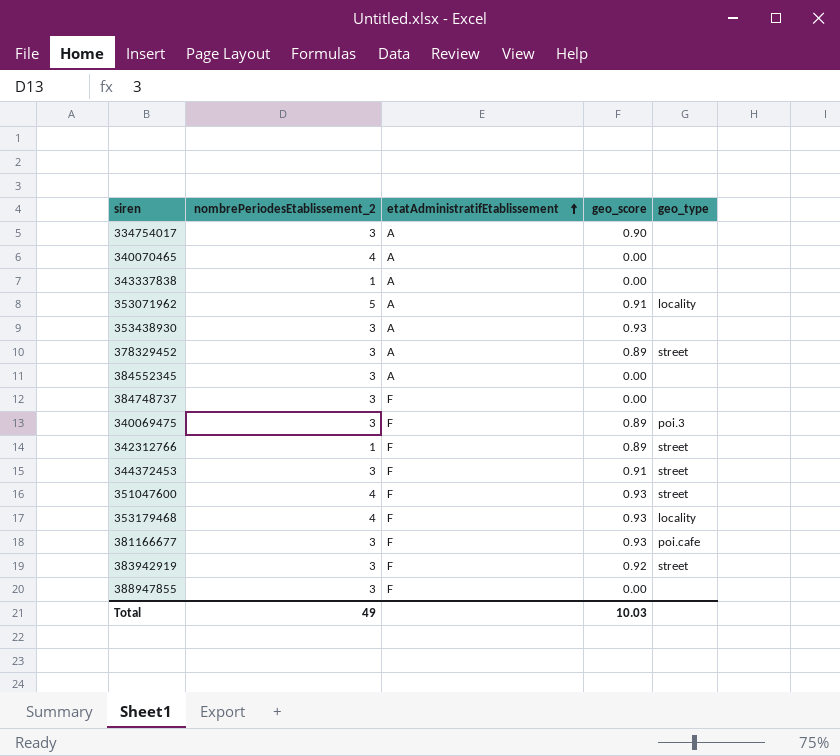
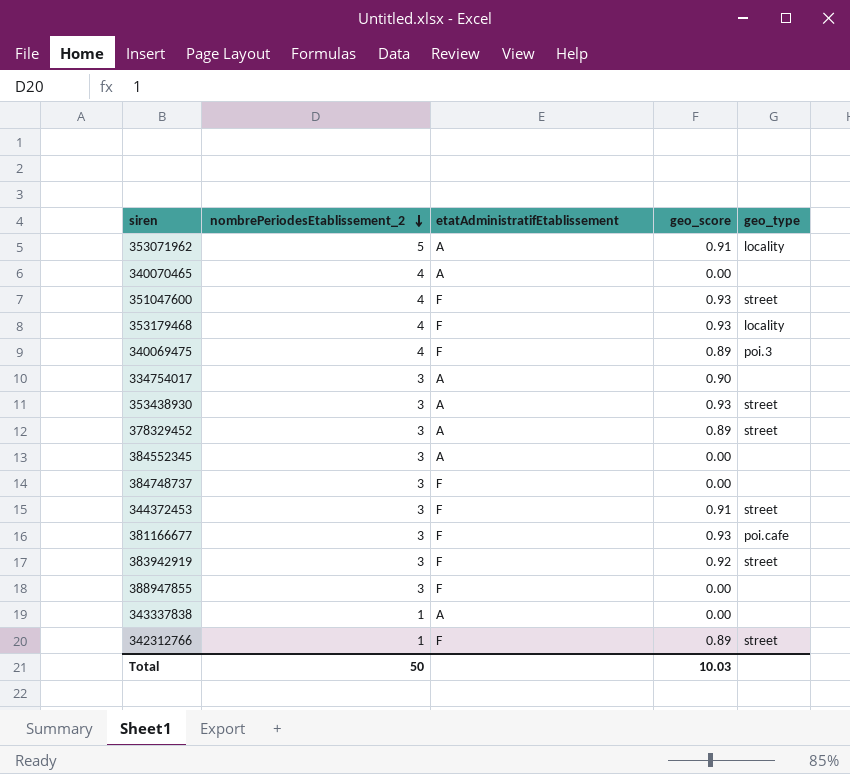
row order: etatAdministratifEtablissement ascending -> nombrePeriodesEtablissement_2 descending
340069475 | nombrePeriodesEtablissement_2: 3 -> 4
353438930 | geo_type: none -> street
Total | nombrePeriodesEtablissement_2: 49 -> 50

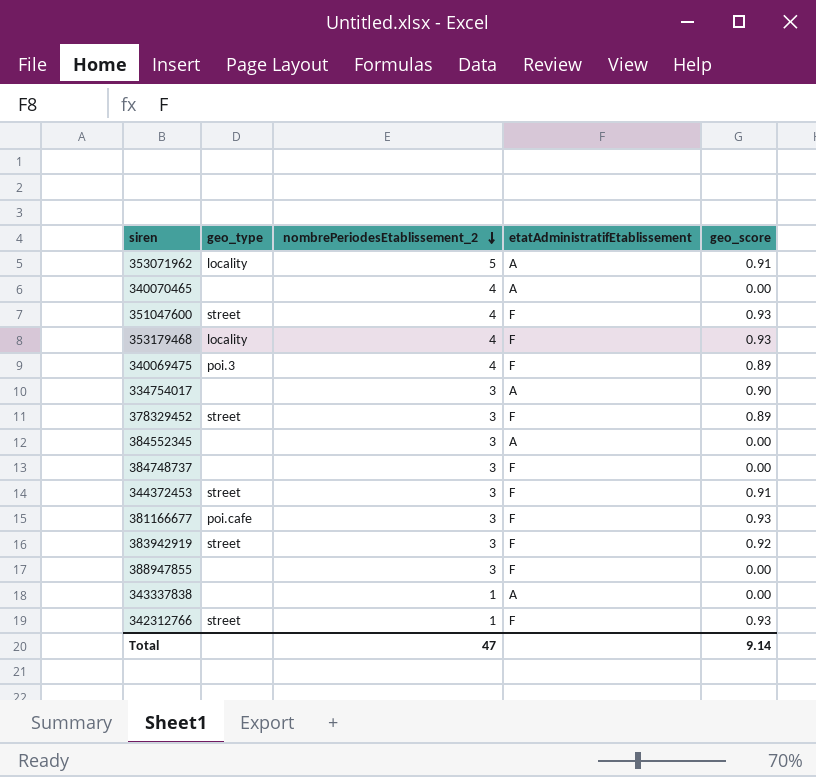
column geo_type | position: 5 -> 2
row 353438930: 3 | A | 0.93 | street -> none
378329452 | etatAdministratifEtablissement: A -> F
342312766 | geo_score: 0.89 -> 0.93
Total | nombrePeriodesEtablissement_2: 50 -> 47
Total | geo_score: 10.03 -> 9.14

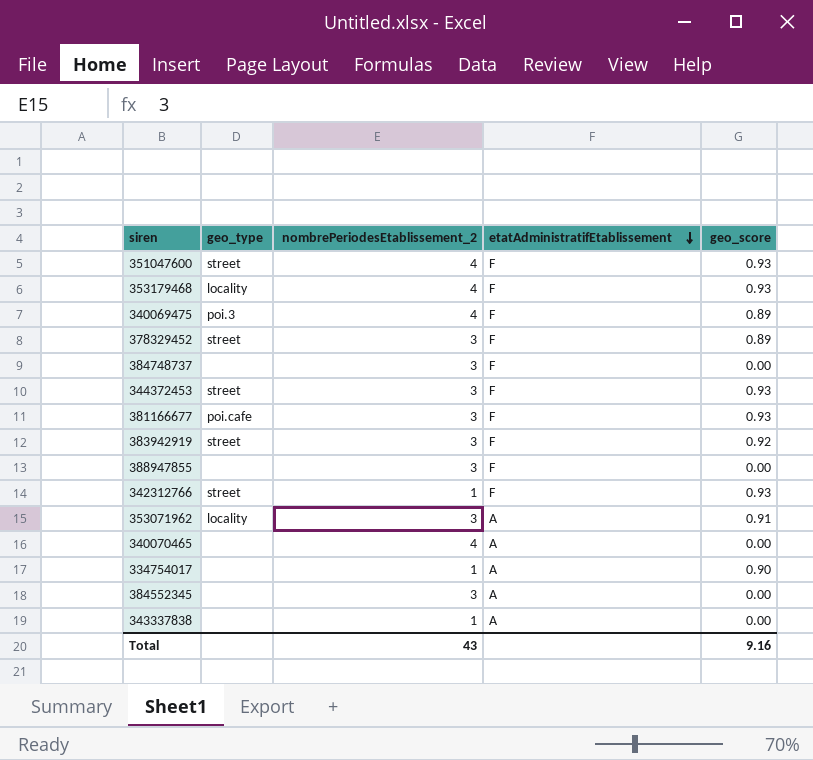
row order: nombrePeriodesEtablissement_2 descending -> etatAdministratifEtablissement descending
344372453 | geo_score: 0.91 -> 0.93
353071962 | nombrePeriodesEtablissement_2: 5 -> 3
334754017 | nombrePeriodesEtablissement_2: 3 -> 1
Total | nombrePeriodesEtablissement_2: 47 -> 43
Total | geo_score: 9.14 -> 9.16

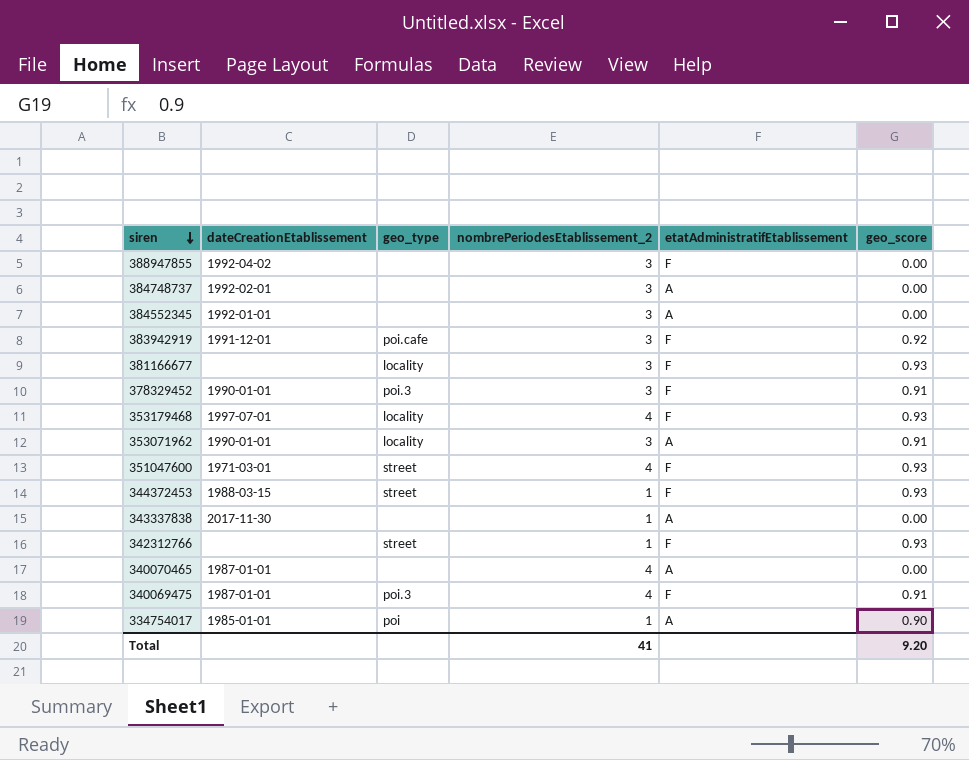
row order: etatAdministratifEtablissement descending -> siren descending
column dateCreationEtablissement | position: none -> 2
384748737 | etatAdministratifEtablissement: F -> A
383942919 | geo_type: street -> poi.cafe
381166677 | geo_type: poi.cafe -> locality
378329452 | geo_type: street -> poi.3
378329452 | geo_score: 0.89 -> 0.91
344372453 | nombrePeriodesEtablissement_2: 3 -> 1
340069475 | geo_score: 0.89 -> 0.91
334754017 | geo_type: none -> poi
Total | nombrePeriodesEtablissement_2: 43 -> 41
Total | geo_score: 9.16 -> 9.20

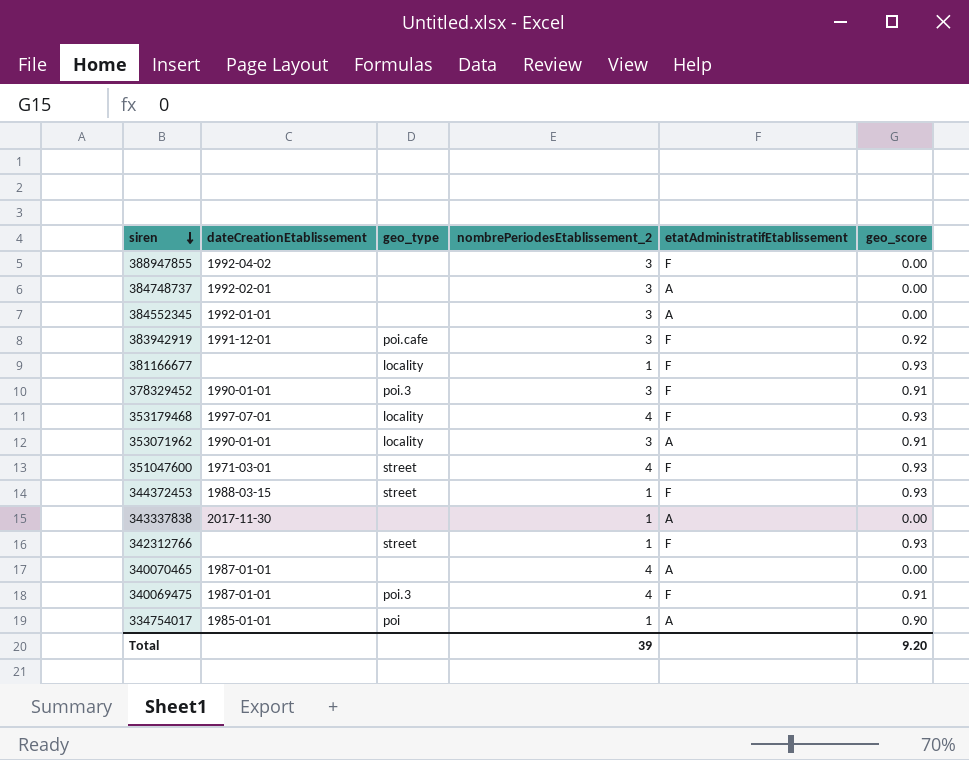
381166677 | nombrePeriodesEtablissement_2: 3 -> 1
Total | nombrePeriodesEtablissement_2: 41 -> 39

